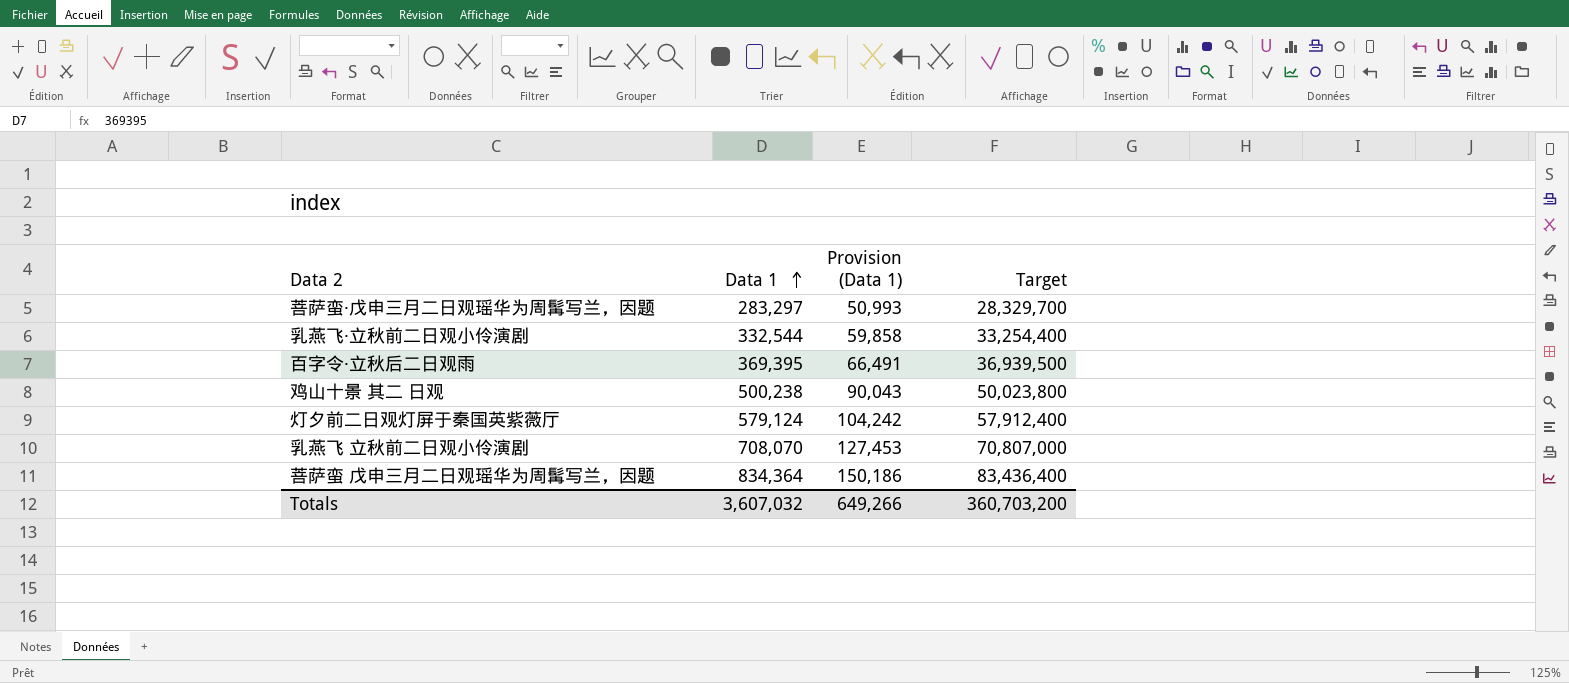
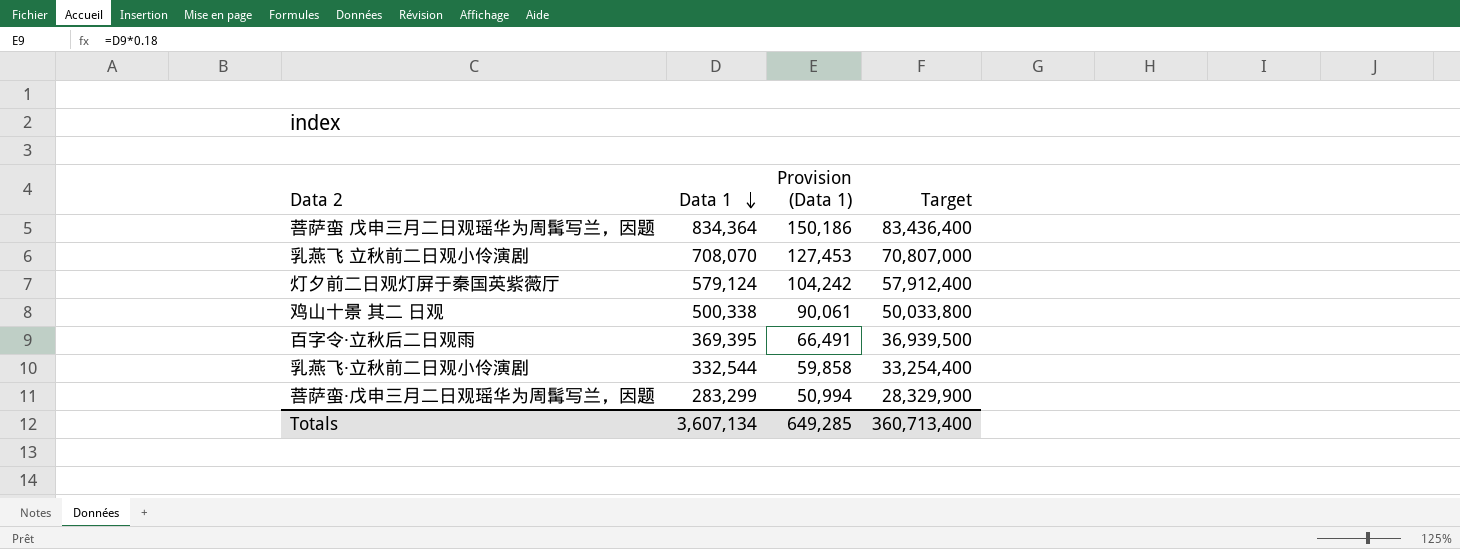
row order: Data 1 ascending -> Data 1 descending
鸡山十景 其二 日观 | Data 1: 500,238 -> 500,338
鸡山十景 其二 日观 | Provision (Data 1): 90,043 -> 90,061
鸡山十景 其二 日观 | Target: 50,023,800 -> 50,033,800
菩萨蛮·戊申三月二日观瑶华为周髯写兰，因题 | Data 1: 283,297 -> 283,299
菩萨蛮·戊申三月二日观瑶华为周髯写兰，因题 | Provision (Data 1): 50,993 -> 50,994
菩萨蛮·戊申三月二日观瑶华为周髯写兰，因题 | Target: 28,329,700 -> 28,329,900
Totals | Data 1: 3,607,032 -> 3,607,134
Totals | Provision (Data 1): 649,266 -> 649,285
Totals | Target: 360,703,200 -> 360,713,400

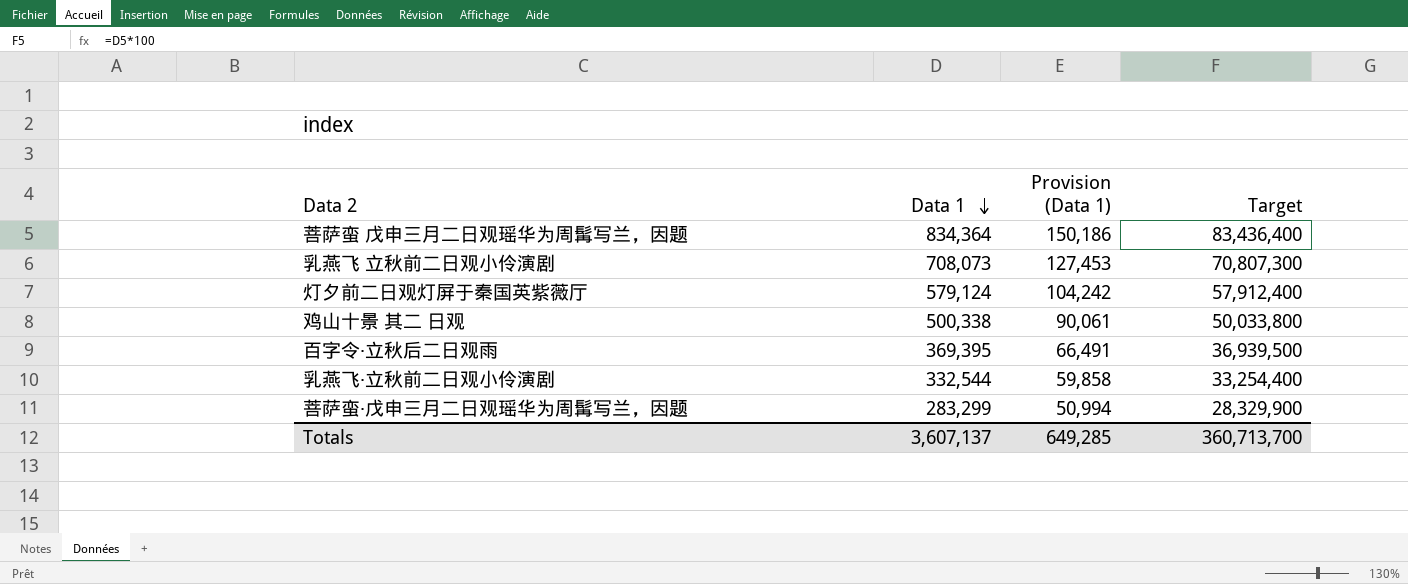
乳燕飞 立秋前二日观小伶演剧 | Data 1: 708,070 -> 708,073
乳燕飞 立秋前二日观小伶演剧 | Target: 70,807,000 -> 70,807,300
Totals | Data 1: 3,607,134 -> 3,607,137
Totals | Target: 360,713,400 -> 360,713,700

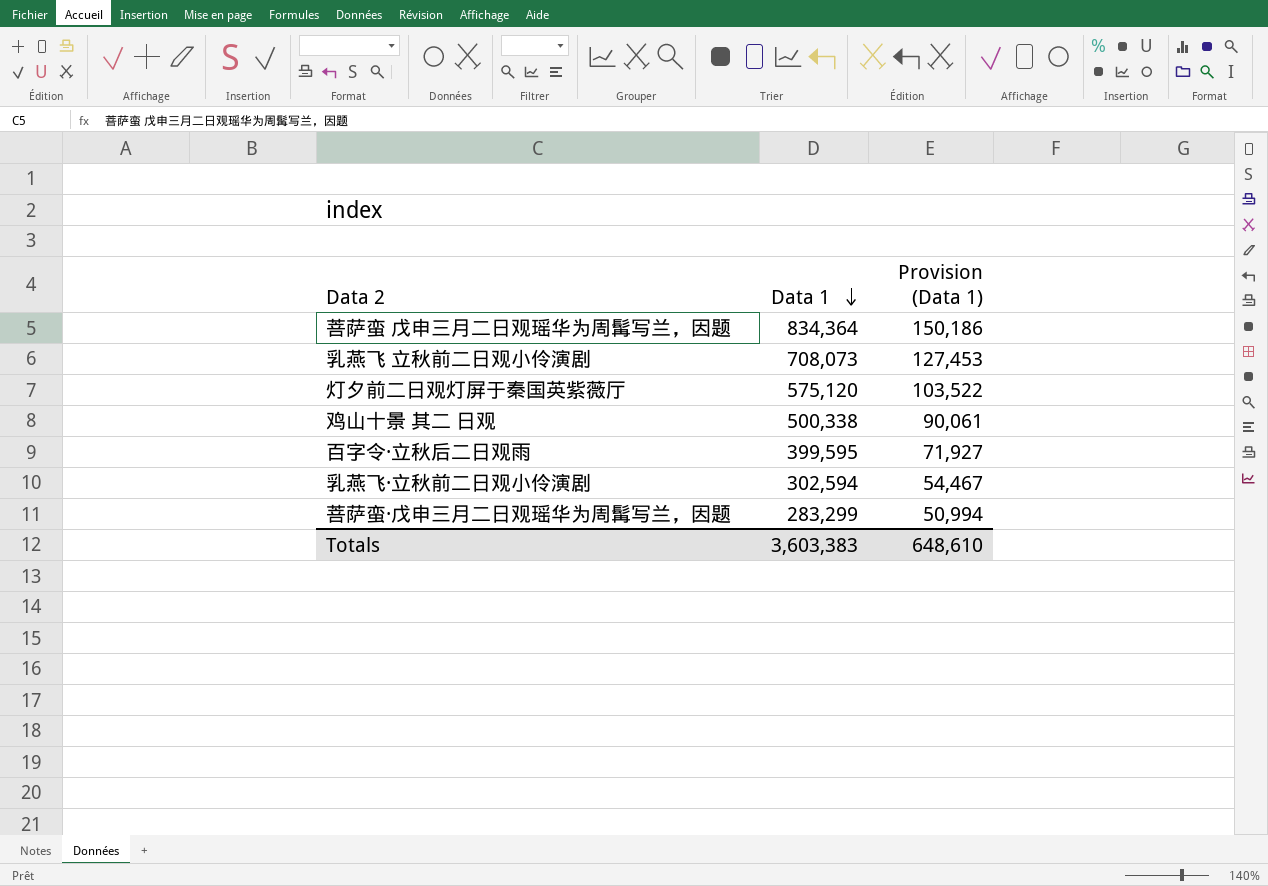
column Target | formula: [Data 1] * 100 -> none
灯夕前二日观灯屏于秦国英紫薇厅 | Data 1: 579,124 -> 575,120
灯夕前二日观灯屏于秦国英紫薇厅 | Provision (Data 1): 104,242 -> 103,522
百字令·立秋后二日观雨 | Data 1: 369,395 -> 399,595
百字令·立秋后二日观雨 | Provision (Data 1): 66,491 -> 71,927
乳燕飞·立秋前二日观小伶演剧 | Data 1: 332,544 -> 302,594
乳燕飞·立秋前二日观小伶演剧 | Provision (Data 1): 59,858 -> 54,467
Totals | Data 1: 3,607,137 -> 3,603,383
Totals | Provision (Data 1): 649,285 -> 648,610

